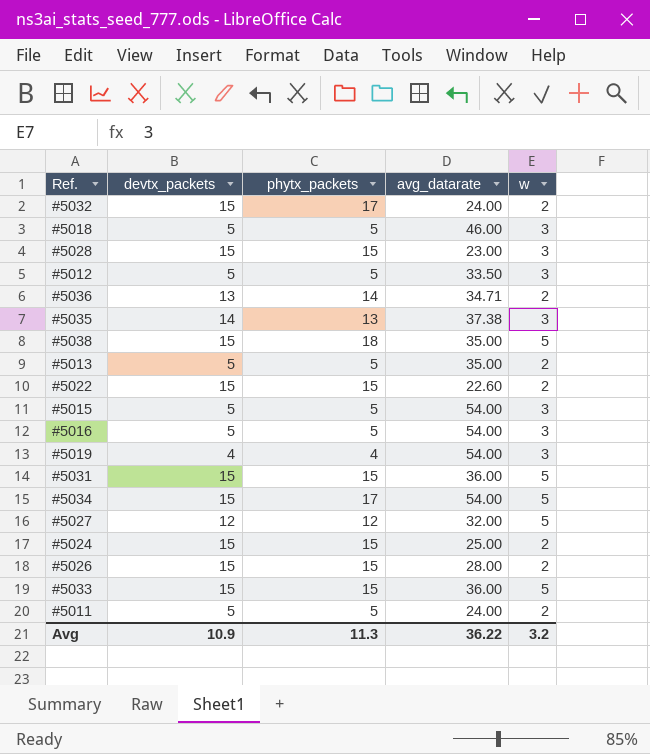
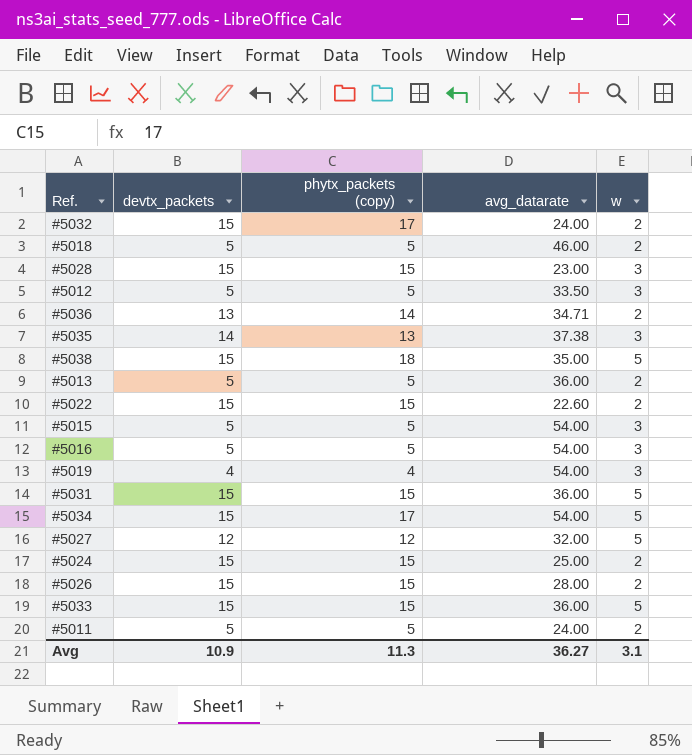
column name: phytx_packets -> phytx_packets (copy)
#5018 | w: 3 -> 2
#5013 | avg_datarate: 35.00 -> 36.00
Avg | avg_datarate: 36.22 -> 36.27
Avg | w: 3.2 -> 3.1

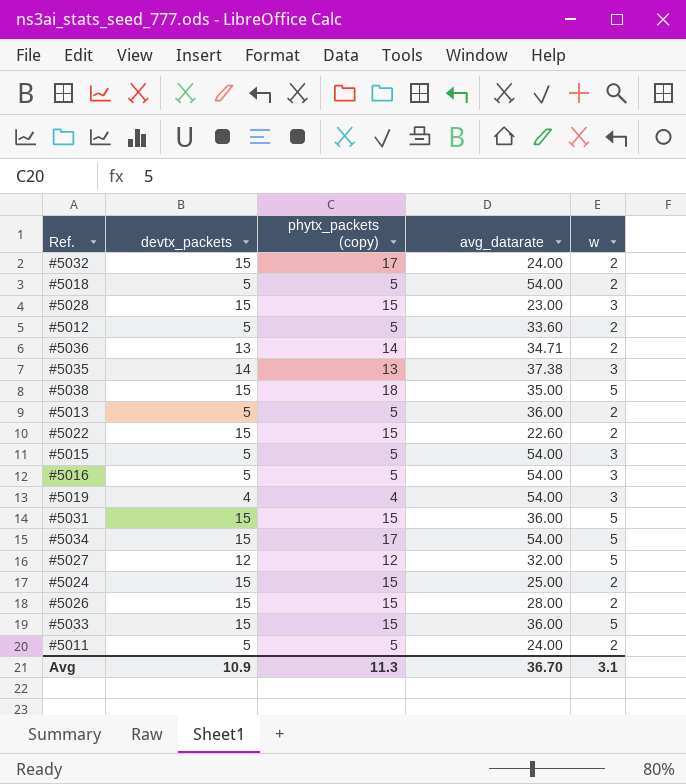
#5018 | avg_datarate: 46.00 -> 54.00
#5012 | avg_datarate: 33.50 -> 33.60
#5012 | w: 3 -> 2
Avg | avg_datarate: 36.27 -> 36.70

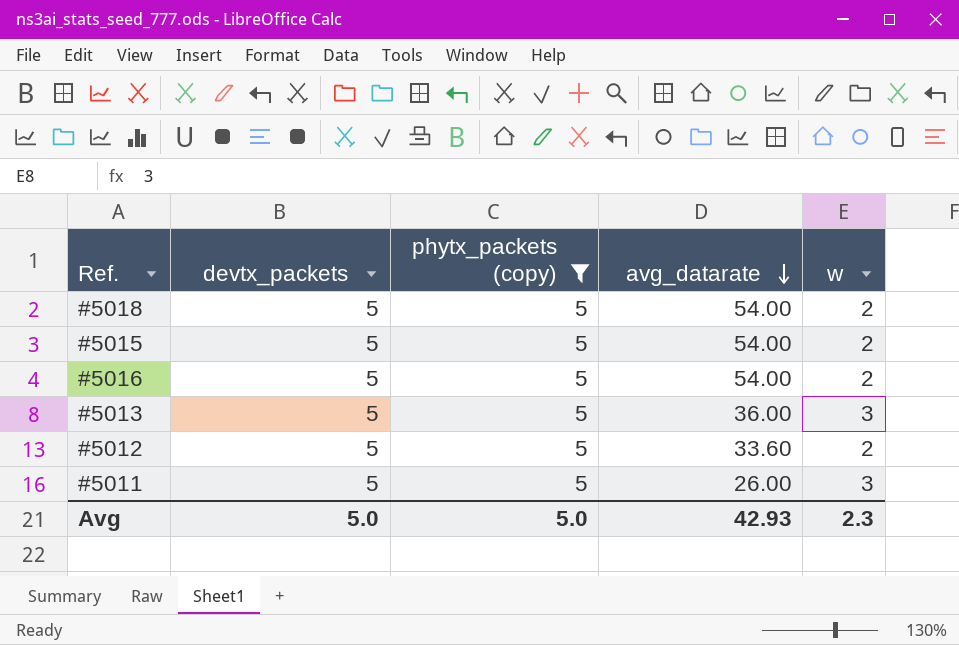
filter: none -> phytx_packets (copy) = 5
row order: none -> avg_datarate descending
#5015 | w: 3 -> 2
#5016 | w: 3 -> 2
#5013 | w: 2 -> 3
#5011 | avg_datarate: 24.00 -> 26.00
#5011 | w: 2 -> 3
Avg | devtx_packets: 10.9 -> 5.0
Avg | phytx_packets (copy): 11.3 -> 5.0
Avg | avg_datarate: 36.70 -> 42.93
Avg | w: 3.1 -> 2.3

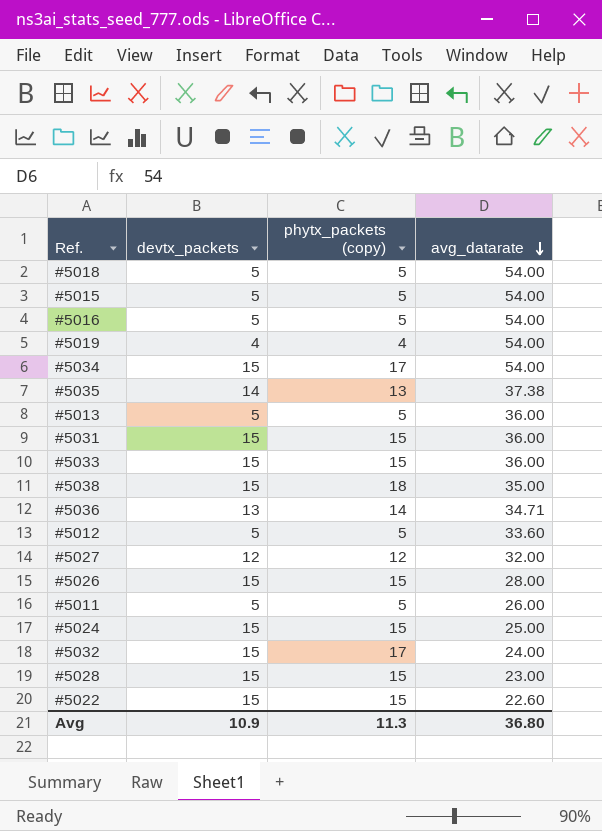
filter: phytx_packets (copy) = 5 -> none
column w | position: 5 -> none
Avg | devtx_packets: 5.0 -> 10.9
Avg | phytx_packets (copy): 5.0 -> 11.3
Avg | avg_datarate: 42.93 -> 36.80

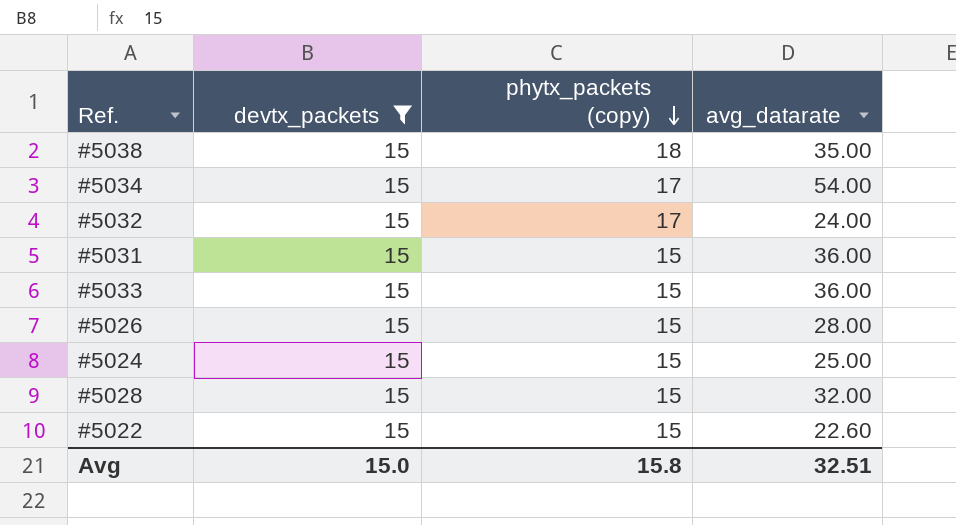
filter: none -> devtx_packets = 15
row order: avg_datarate descending -> phytx_packets (copy) descending
#5028 | avg_datarate: 23.00 -> 32.00
Avg | devtx_packets: 10.9 -> 15.0
Avg | phytx_packets (copy): 11.3 -> 15.8
Avg | avg_datarate: 36.80 -> 32.51

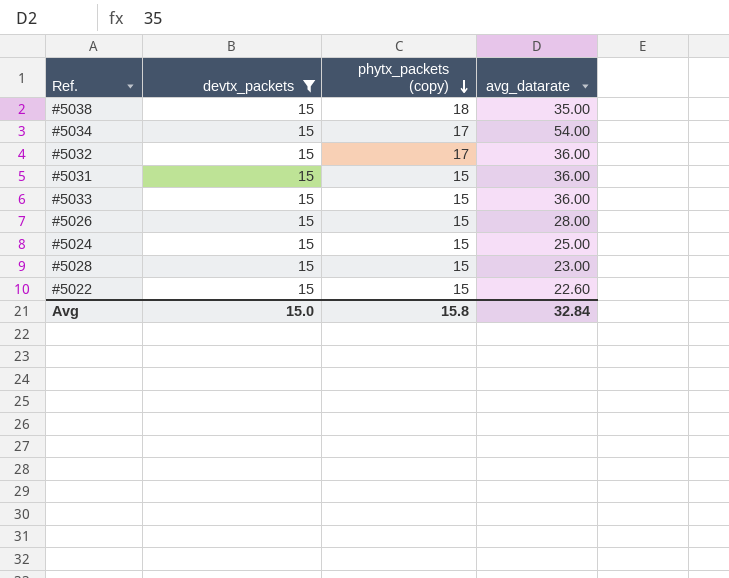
#5032 | avg_datarate: 24.00 -> 36.00
#5028 | avg_datarate: 32.00 -> 23.00
Avg | avg_datarate: 32.51 -> 32.84

